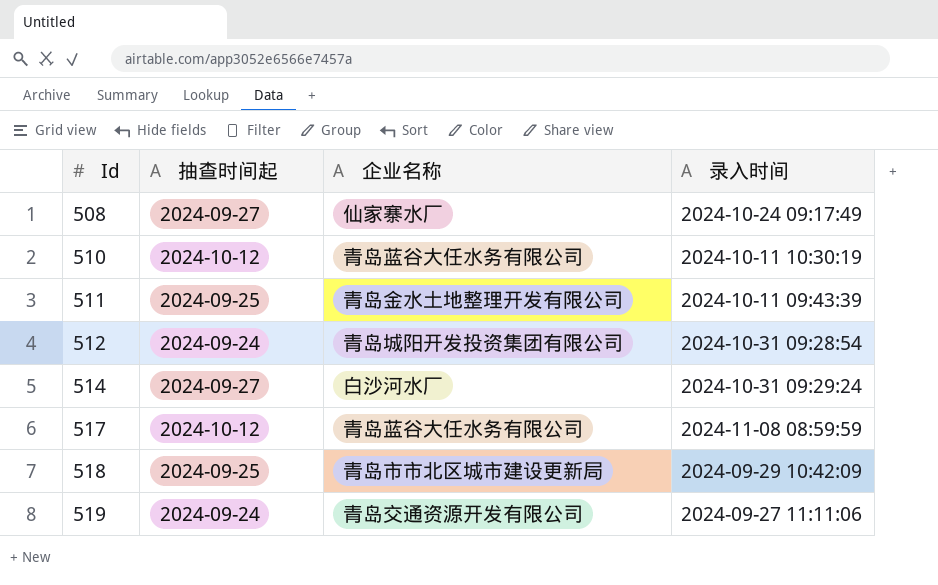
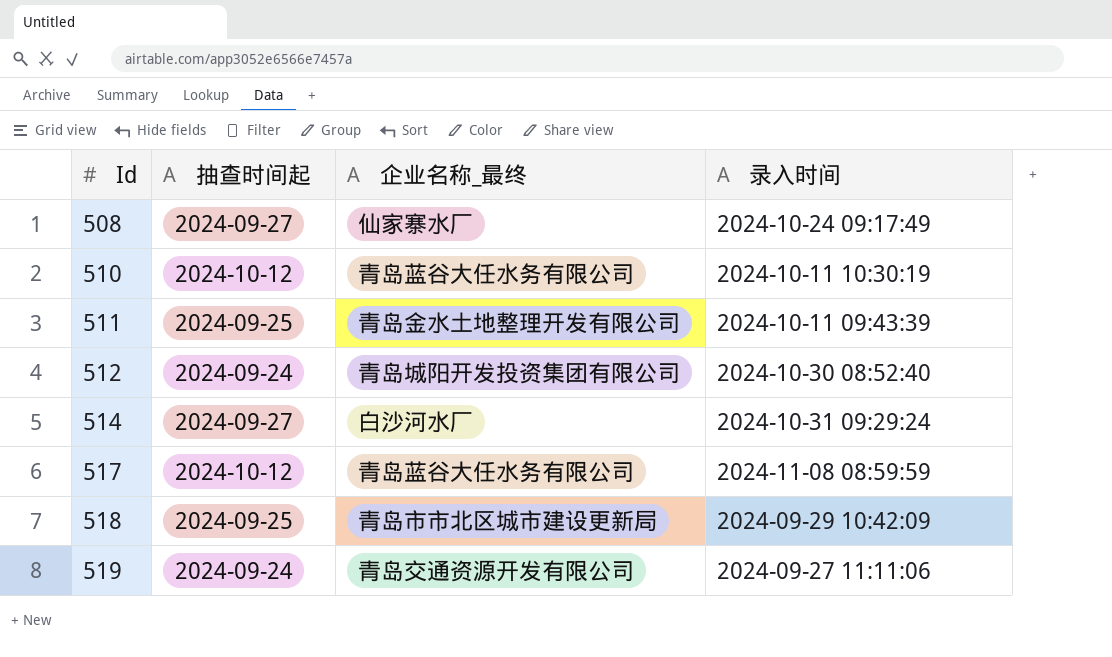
column name: 企业名称 -> 企业名称_最终
512 | 录入时间: 2024-10-31 09:28:54 -> 2024-10-30 08:52:40

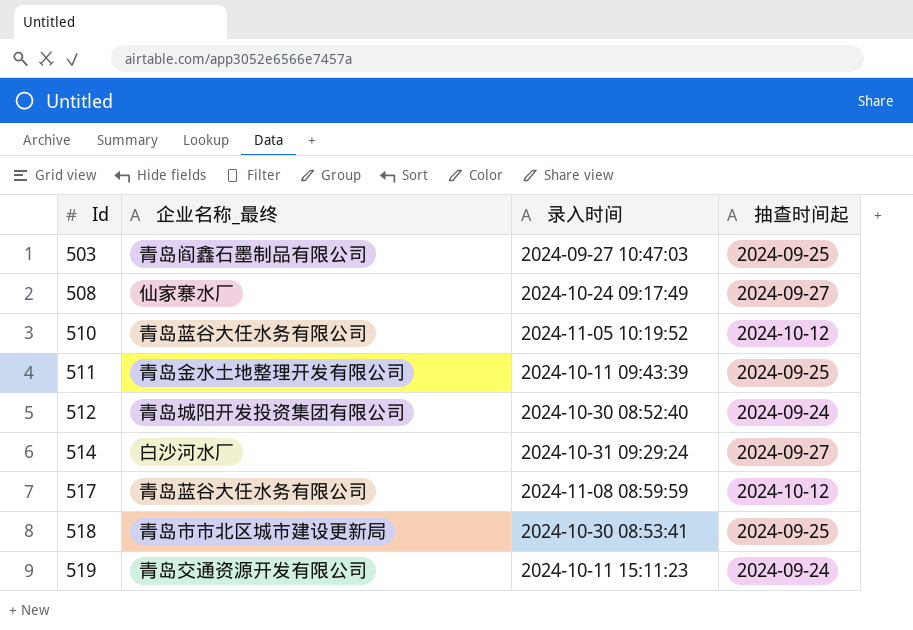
column 抽查时间起 | position: 2 -> 4
row 503: none -> 青岛阎鑫石墨制品有限公司 | 2024-09-27 10:47:03 | 2024-09-25
510 | 录入时间: 2024-10-11 10:30:19 -> 2024-11-05 10:19:52
518 | 录入时间: 2024-09-29 10:42:09 -> 2024-10-30 08:53:41
519 | 录入时间: 2024-09-27 11:11:06 -> 2024-10-11 15:11:23

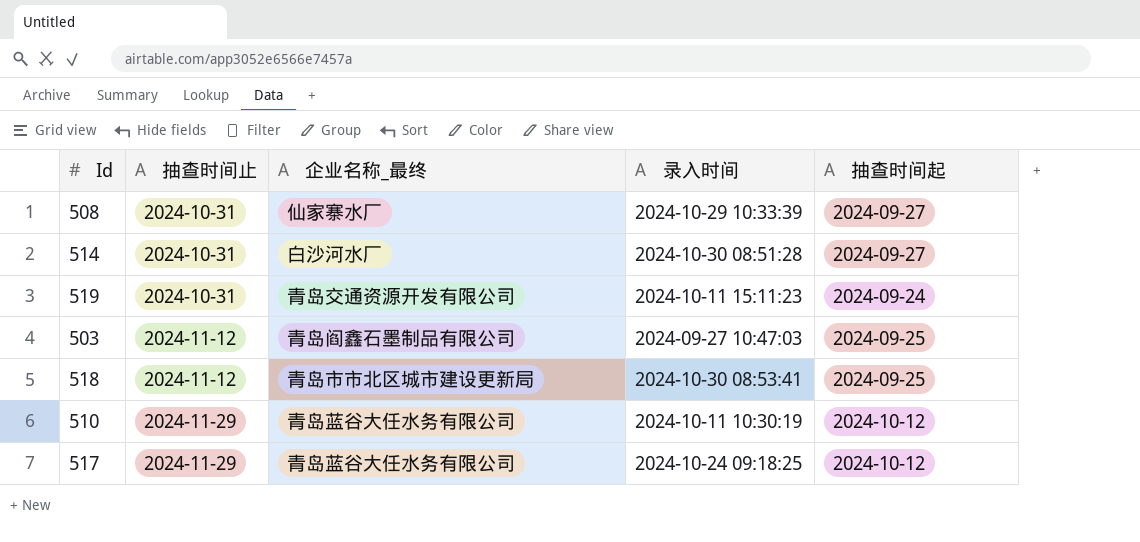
row order: Id ascending -> 抽查时间止 ascending
column 抽查时间止 | position: none -> 2
row 511: 青岛金水土地整理开发有限公司 | 2024-10-11 09:43:39 | 2024-09-25 -> none
row 512: 青岛城阳开发投资集团有限公司 | 2024-10-30 08:52:40 | 2024-09-24 -> none
508 | 录入时间: 2024-10-24 09:17:49 -> 2024-10-29 10:33:39
514 | 录入时间: 2024-10-31 09:29:24 -> 2024-10-30 08:51:28
510 | 录入时间: 2024-11-05 10:19:52 -> 2024-10-11 10:30:19
517 | 录入时间: 2024-11-08 08:59:59 -> 2024-10-24 09:18:25

